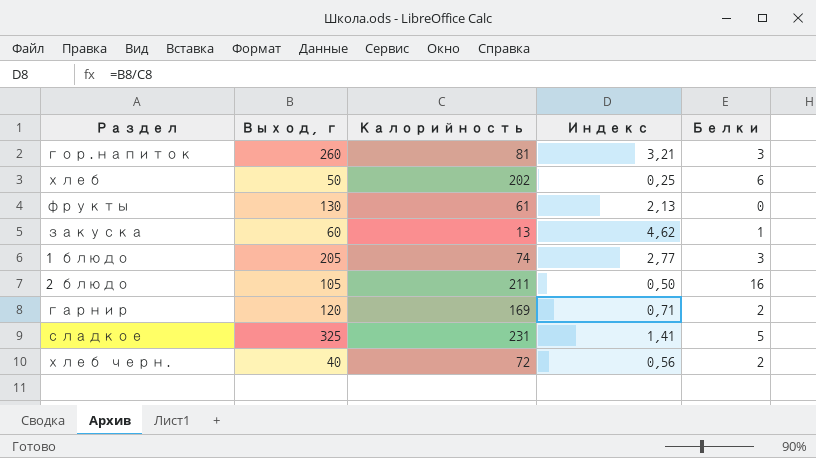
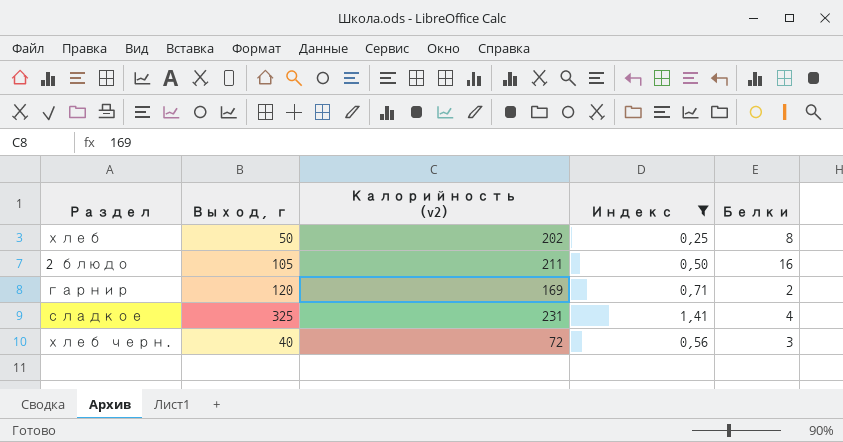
filter: none -> Индекс <= 1,41
column name: Калорийность -> Калорийность (v2)
хлеб | Белки: 6 -> 8
сладкое | Белки: 5 -> 4
хлеб черн. | Белки: 2 -> 3

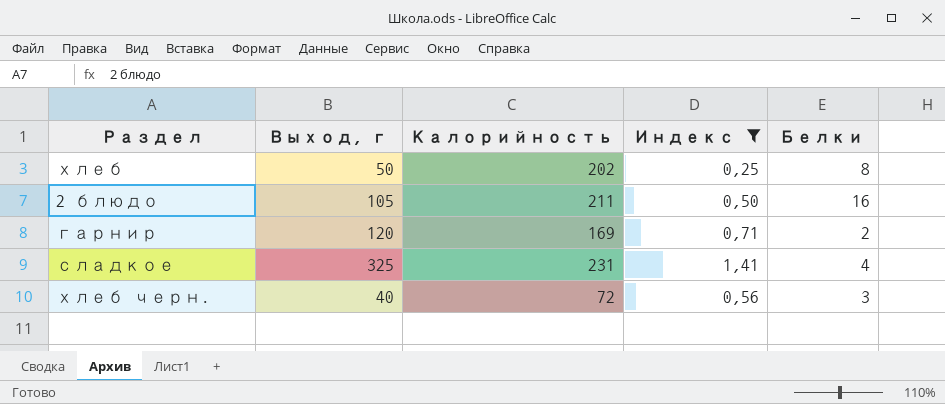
column name: Калорийность (v2) -> Калорийность

